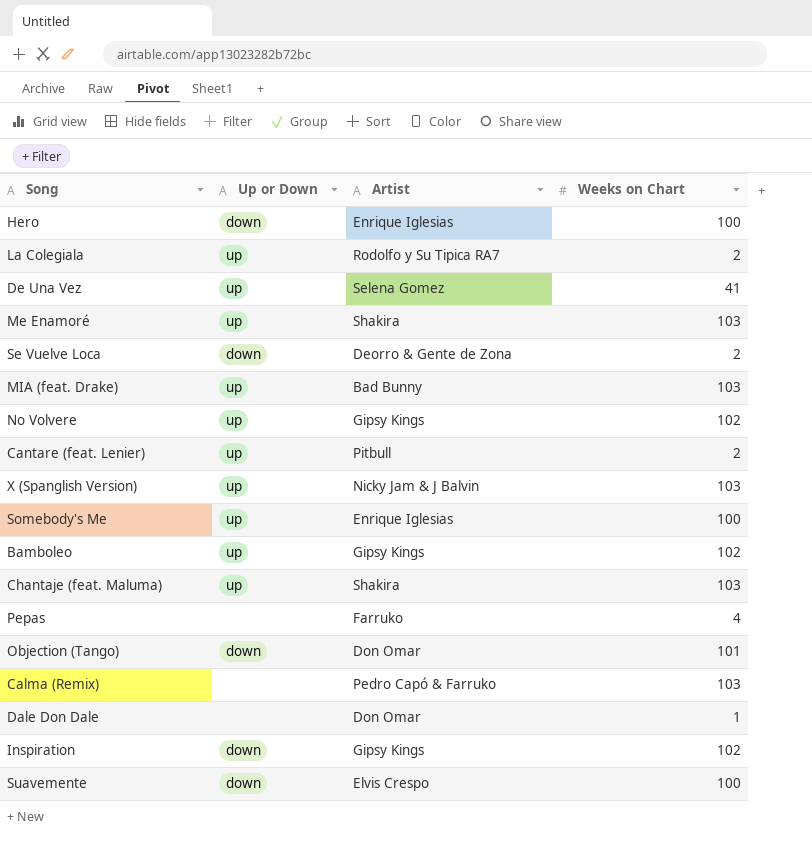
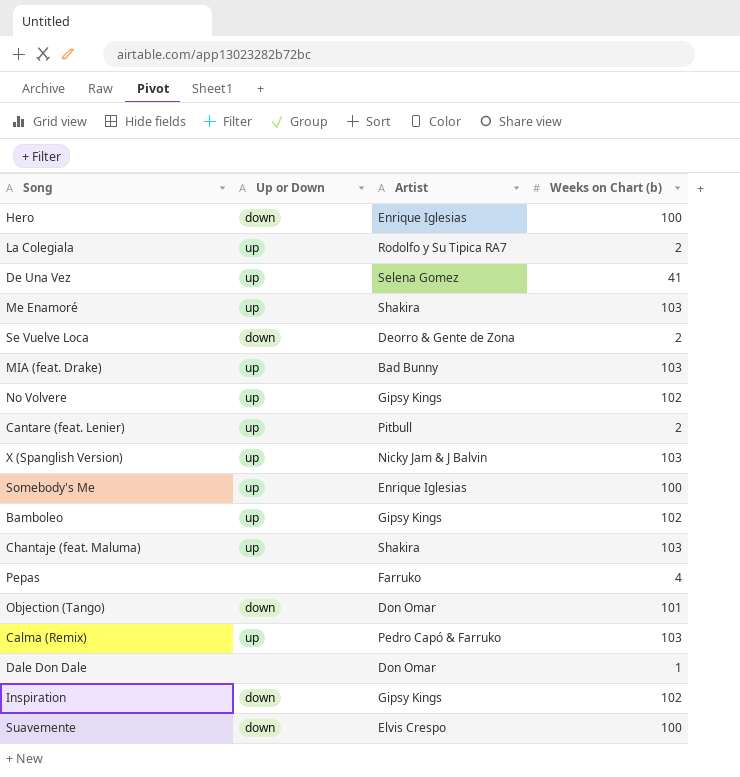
column name: Weeks on Chart -> Weeks on Chart (b)
Calma (Remix) | Up or Down: none -> up

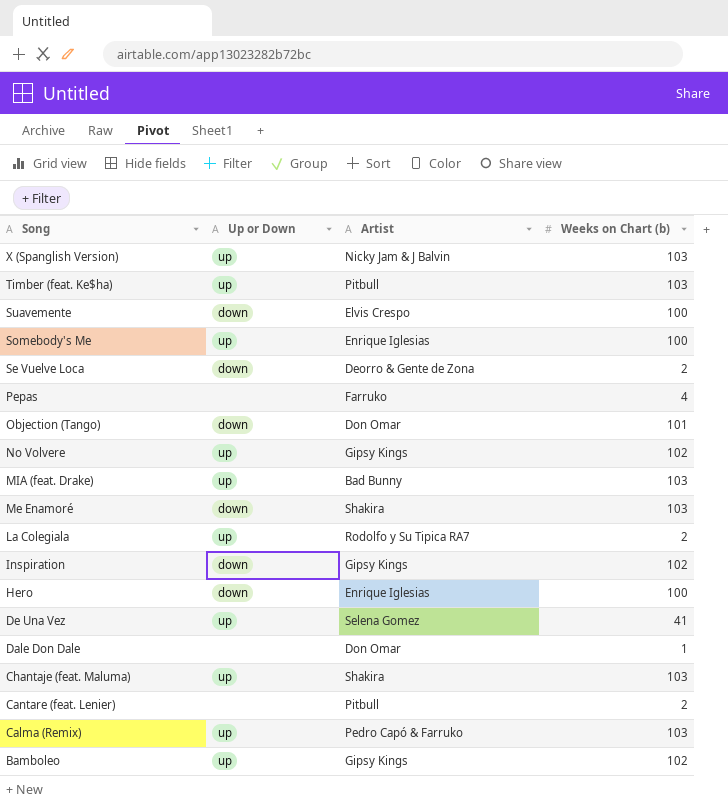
row order: none -> Song descending
row Timber (feat. Ke$ha): none -> up | Pitbull | 103
Me Enamoré | Up or Down: up -> down
Cantare (feat. Lenier) | Up or Down: up -> none

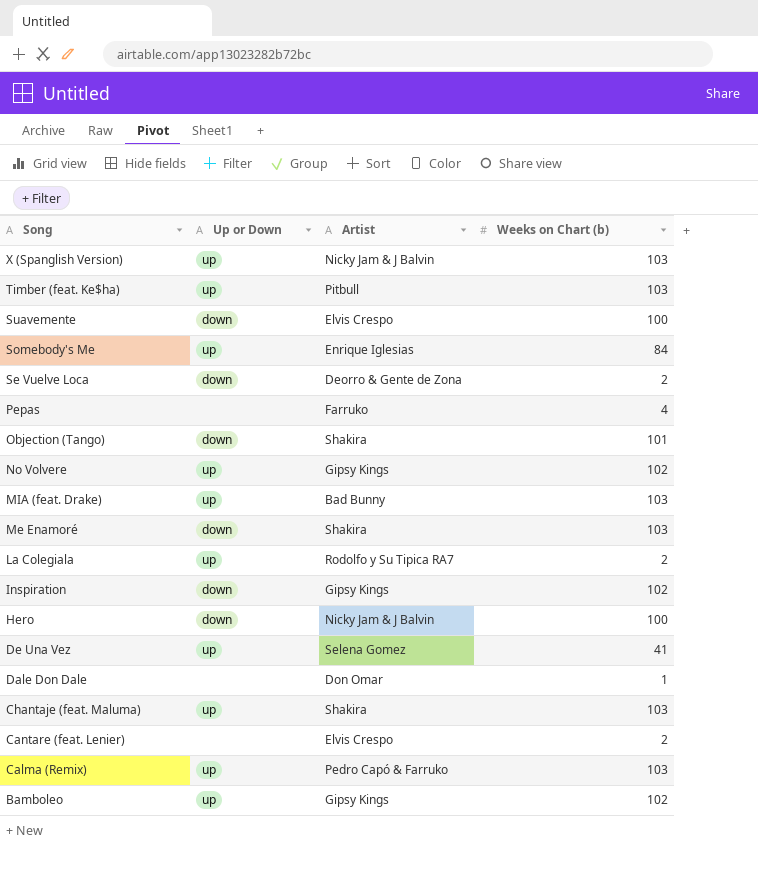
Somebody's Me | Weeks on Chart (b): 100 -> 84
Objection (Tango) | Artist: Don Omar -> Shakira
Hero | Artist: Enrique Iglesias -> Nicky Jam & J Balvin
Cantare (feat. Lenier) | Artist: Pitbull -> Elvis Crespo

